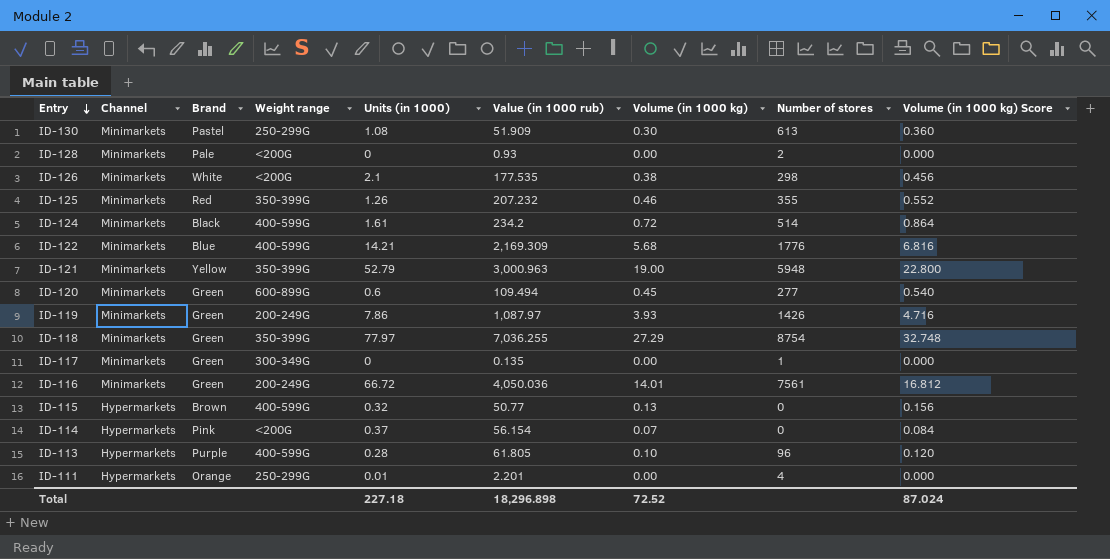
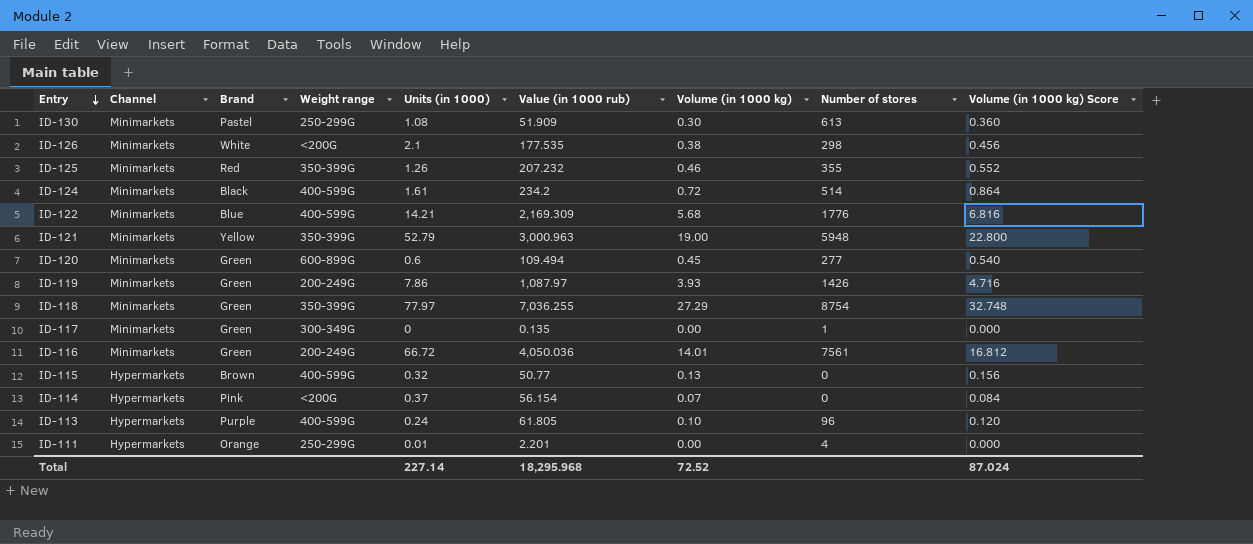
row ID-128: Minimarkets | Pale | <200G | 0 | 0.93 | 0.00 | 2 | 0.000 -> none
ID-113 | Units (in 1000): 0.28 -> 0.24
Total | Units (in 1000): 227.18 -> 227.14
Total | Value (in 1000 rub): 18,296.898 -> 18,295.968

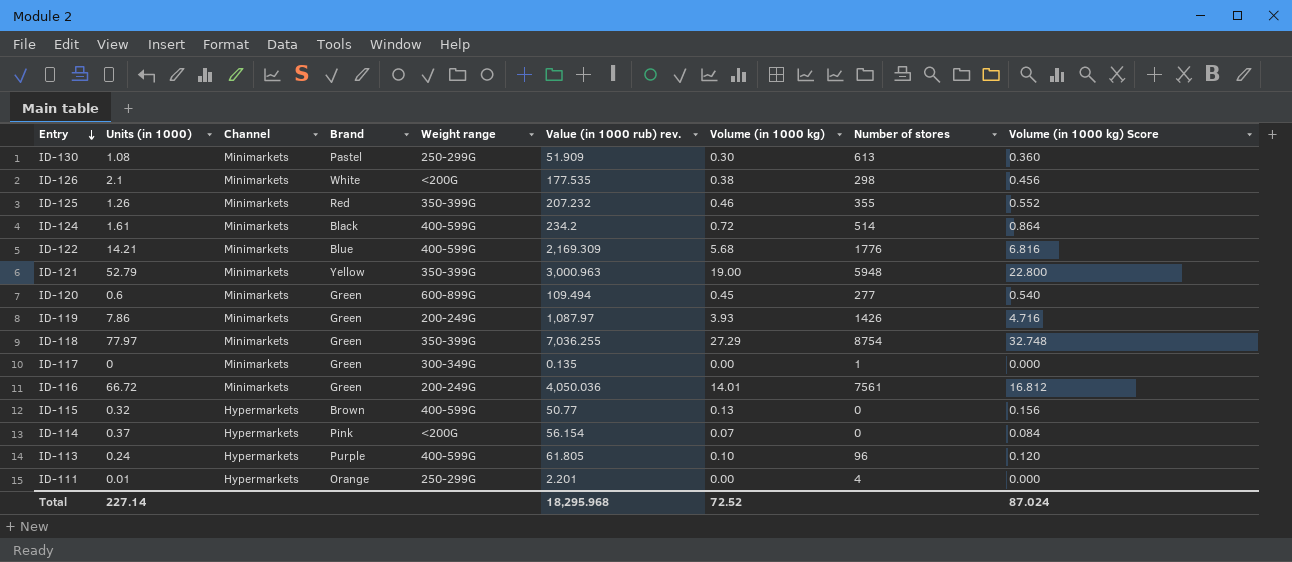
column Units (in 1000) | position: 5 -> 2
column name: Value (in 1000 rub) -> Value (in 1000 rub) rev.

